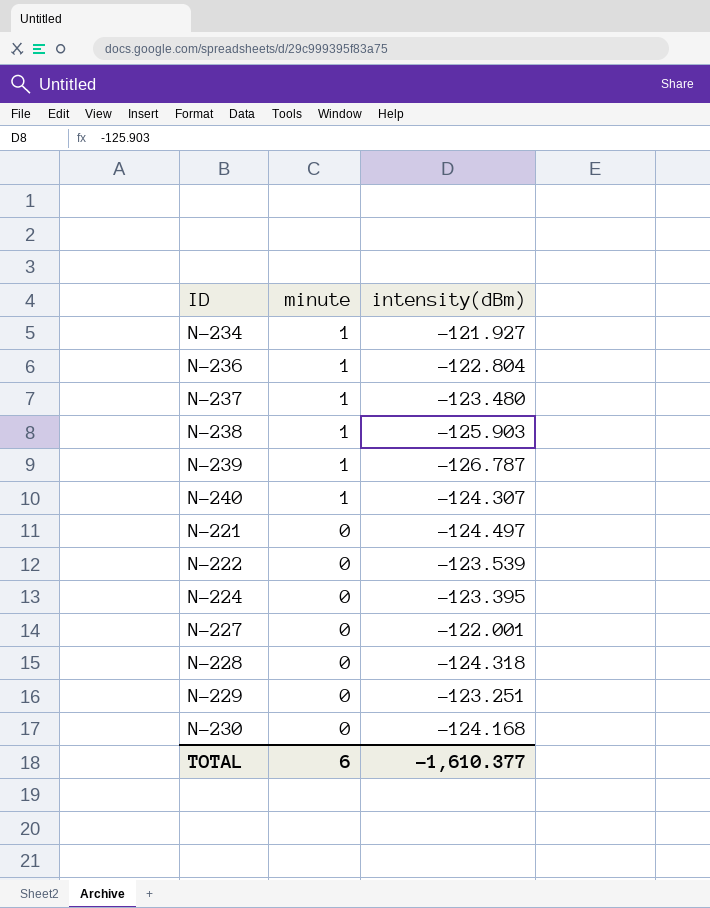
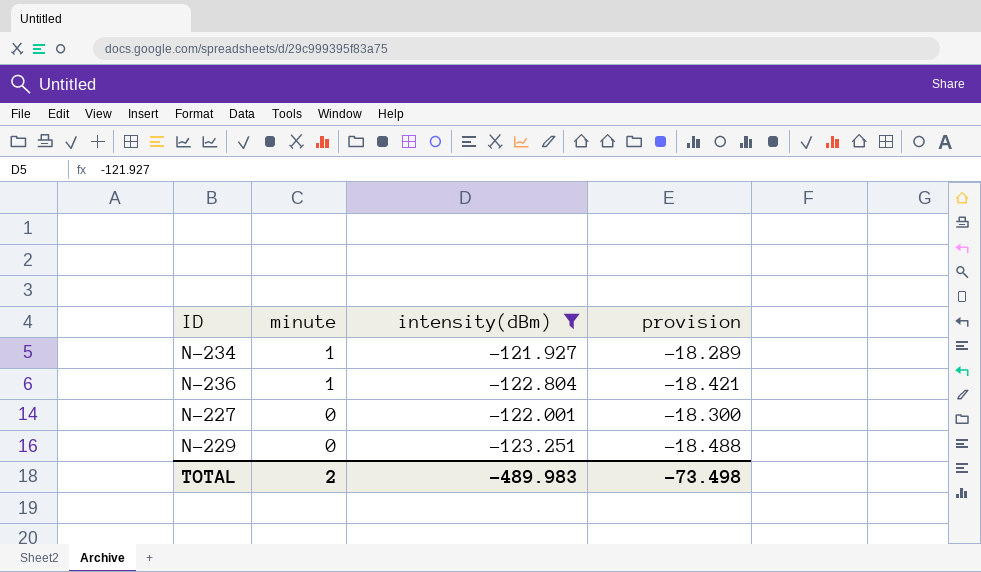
filter: none -> intensity(dBm) >= -123.251
column provision | formula: none -> [intensity(dBm)] * 0.15
TOTAL | minute: 6 -> 2
TOTAL | intensity(dBm): -1,610.377 -> -489.983

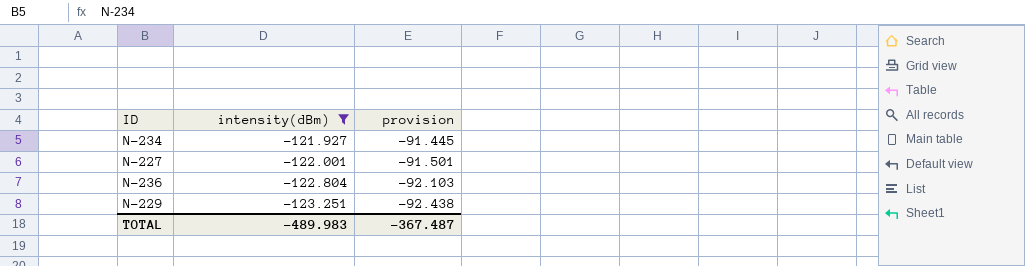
row order: minute descending -> intensity(dBm) descending
column minute | position: 2 -> none
column provision | formula: [intensity(dBm)] * 0.15 -> [intensity(dBm)] * 0.75
TOTAL | provision: -73.498 -> -367.487

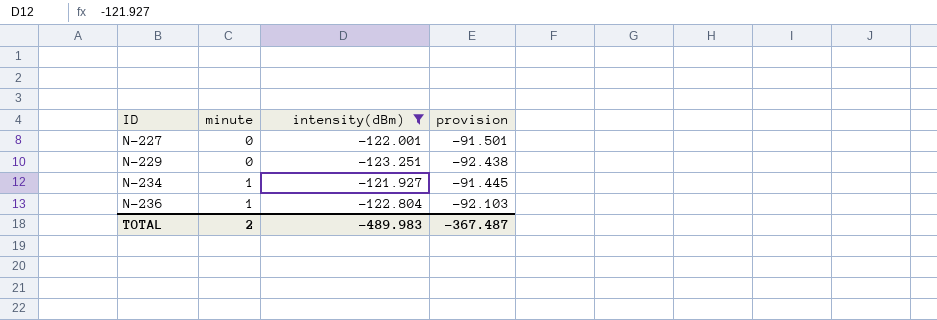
row order: intensity(dBm) descending -> ID ascending
column minute | position: none -> 2

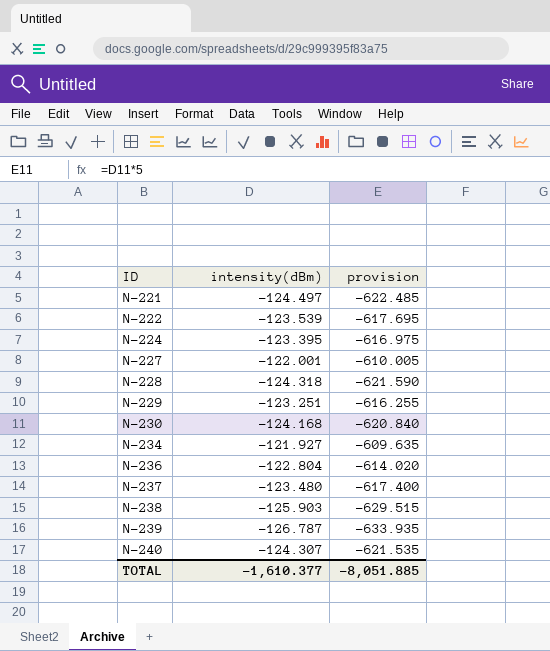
filter: intensity(dBm) >= -123.251 -> none
column minute | position: 2 -> none
column provision | formula: [intensity(dBm)] * 0.75 -> [intensity(dBm)] * 5
TOTAL | intensity(dBm): -489.983 -> -1,610.377
TOTAL | provision: -367.487 -> -8,051.885

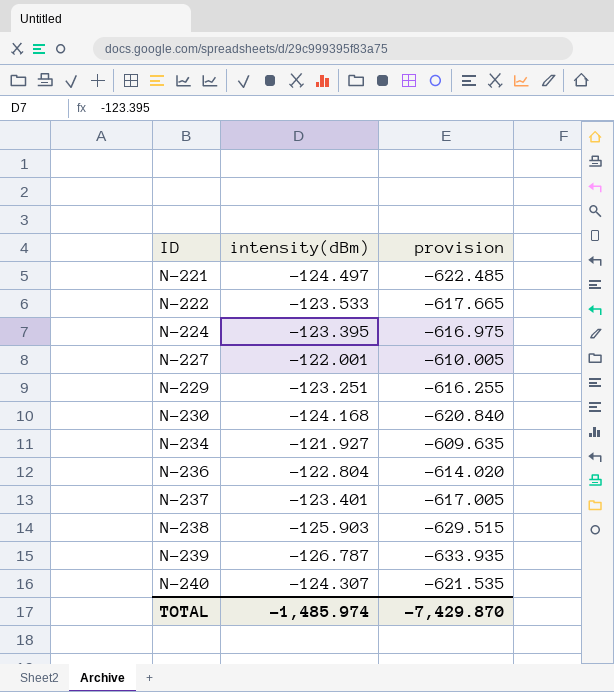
row N-228: -124.318 | -621.590 -> none
N-222 | intensity(dBm): -123.539 -> -123.533
N-222 | provision: -617.695 -> -617.665
N-237 | intensity(dBm): -123.480 -> -123.401
N-237 | provision: -617.400 -> -617.005
TOTAL | intensity(dBm): -1,610.377 -> -1,485.974
TOTAL | provision: -8,051.885 -> -7,429.870

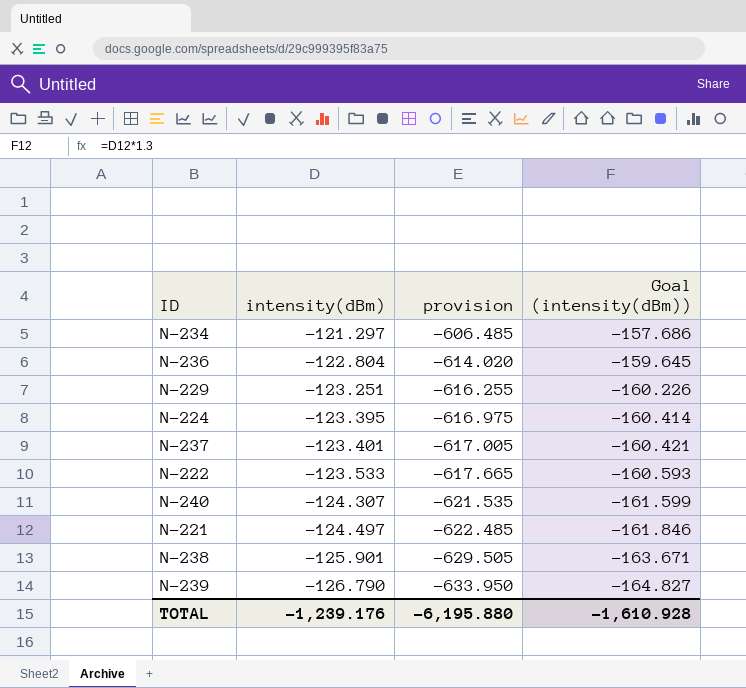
row order: ID ascending -> intensity(dBm) descending
column Goal (intensity(dBm)) | formula: none -> [intensity(dBm)] * 1.3
row N-227: -122.001 | -610.005 -> none
row N-230: -124.168 | -620.840 -> none
N-234 | intensity(dBm): -121.927 -> -121.297
N-234 | provision: -609.635 -> -606.485
N-238 | intensity(dBm): -125.903 -> -125.901
N-238 | provision: -629.515 -> -629.505
N-239 | intensity(dBm): -126.787 -> -126.790
N-239 | provision: -633.935 -> -633.950
TOTAL | intensity(dBm): -1,485.974 -> -1,239.176
TOTAL | provision: -7,429.870 -> -6,195.880

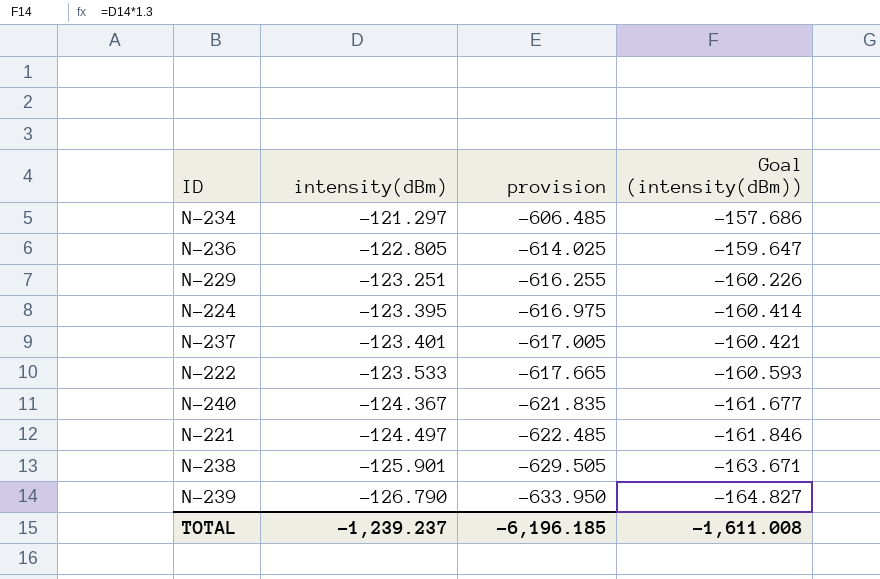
N-236 | intensity(dBm): -122.804 -> -122.805
N-236 | provision: -614.020 -> -614.025
N-236 | Goal (intensity(dBm)): -159.645 -> -159.647
N-240 | intensity(dBm): -124.307 -> -124.367
N-240 | provision: -621.535 -> -621.835
N-240 | Goal (intensity(dBm)): -161.599 -> -161.677
TOTAL | intensity(dBm): -1,239.176 -> -1,239.237
TOTAL | provision: -6,195.880 -> -6,196.185
TOTAL | Goal (intensity(dBm)): -1,610.928 -> -1,611.008

